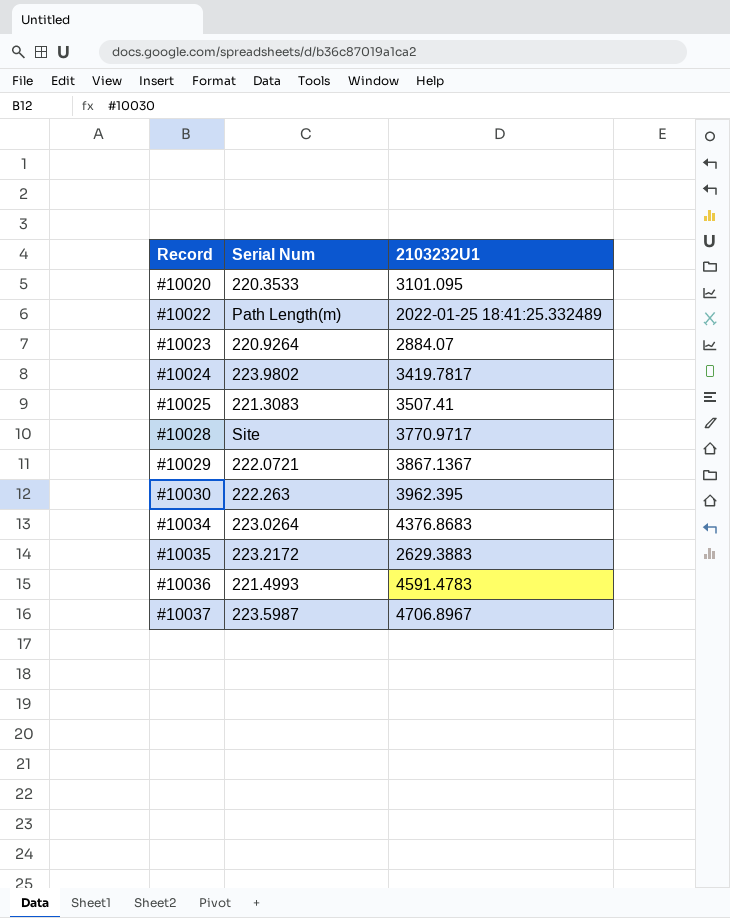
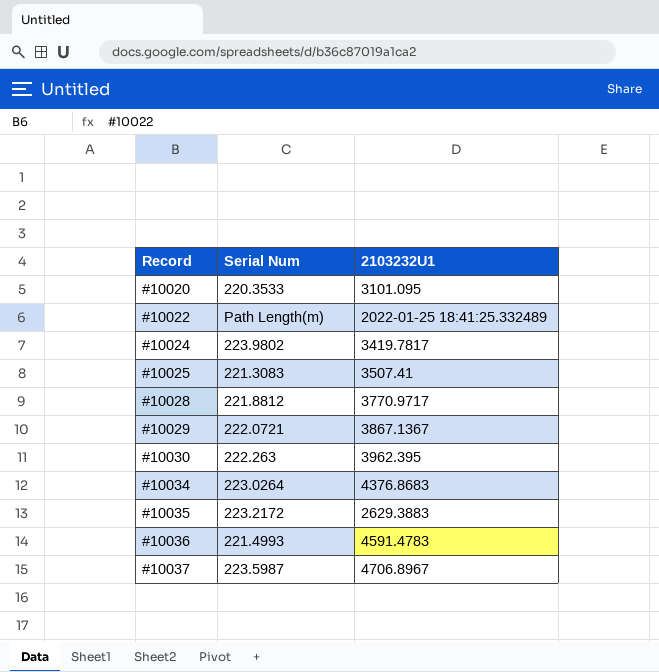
row #10023: 220.9264 | 2884.07 -> none
#10028 | Serial Num: Site -> 221.8812

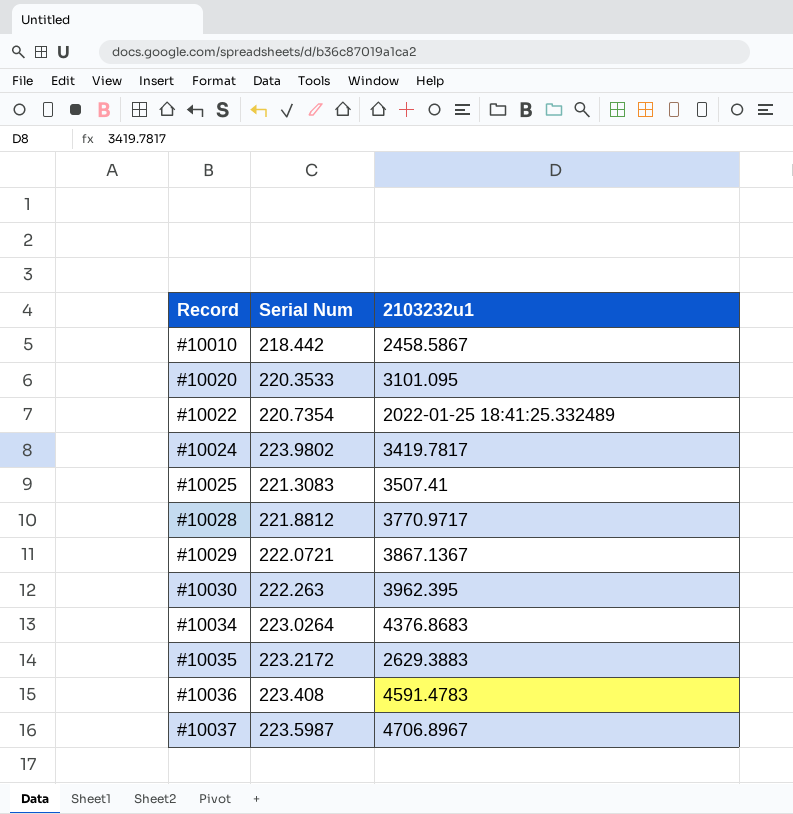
column name: 2103232U1 -> 2103232u1
row #10010: none -> 218.442 | 2458.5867
#10022 | Serial Num: Path Length(m) -> 220.7354
#10036 | Serial Num: 221.4993 -> 223.408

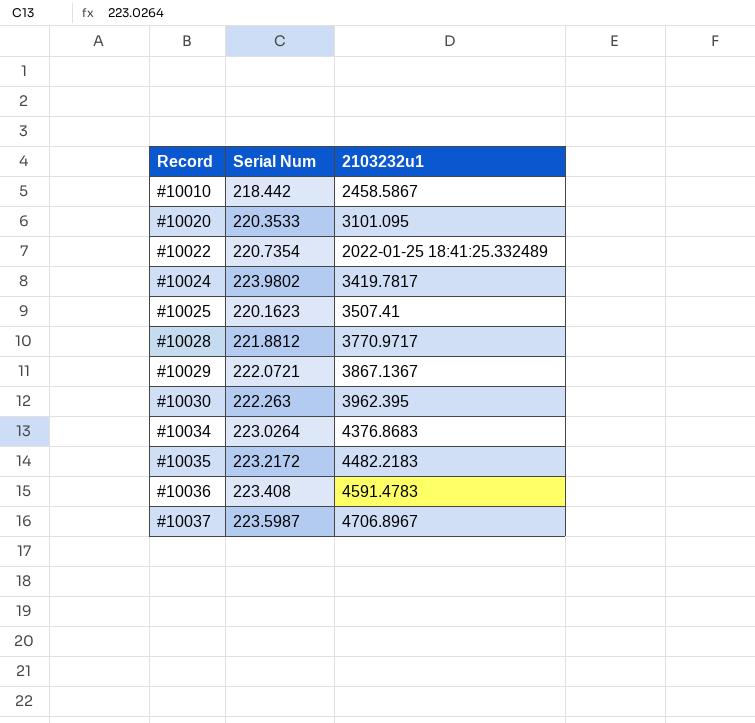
#10025 | Serial Num: 221.3083 -> 220.1623
#10035 | 2103232u1: 2629.3883 -> 4482.2183

